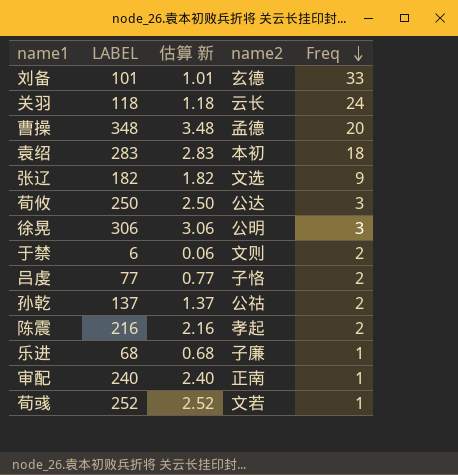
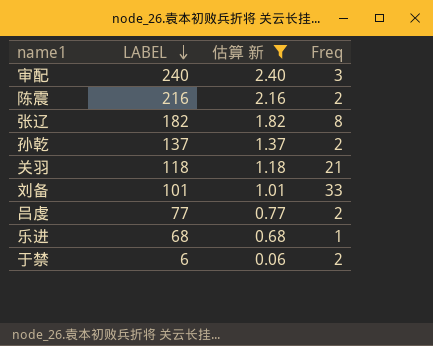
filter: none -> 估算 新 <= 2.40
row order: Freq descending -> LABEL descending
column name2 | position: 4 -> none
审配 | Freq: 1 -> 3
张辽 | Freq: 9 -> 8
关羽 | Freq: 24 -> 21

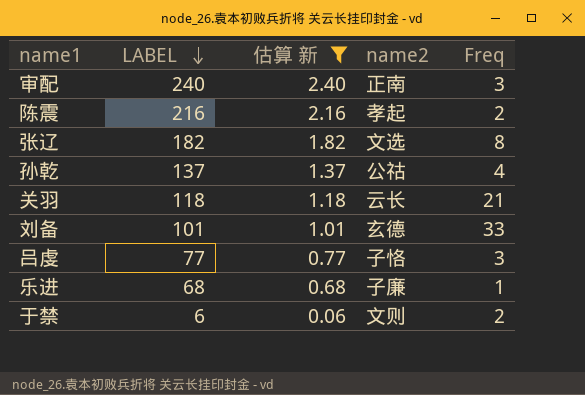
column name2 | position: none -> 4
孙乾 | Freq: 2 -> 4
吕虔 | Freq: 2 -> 3

